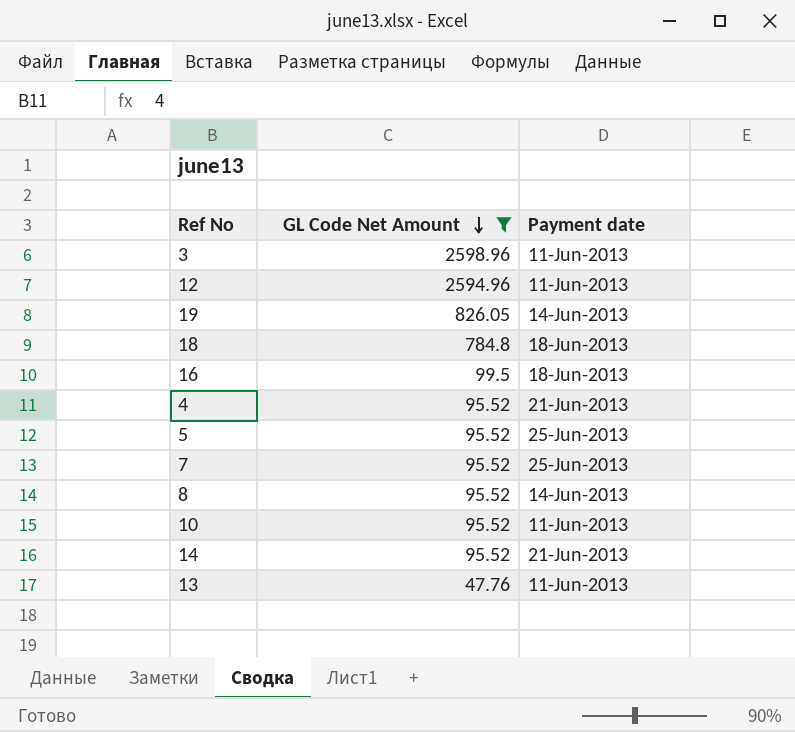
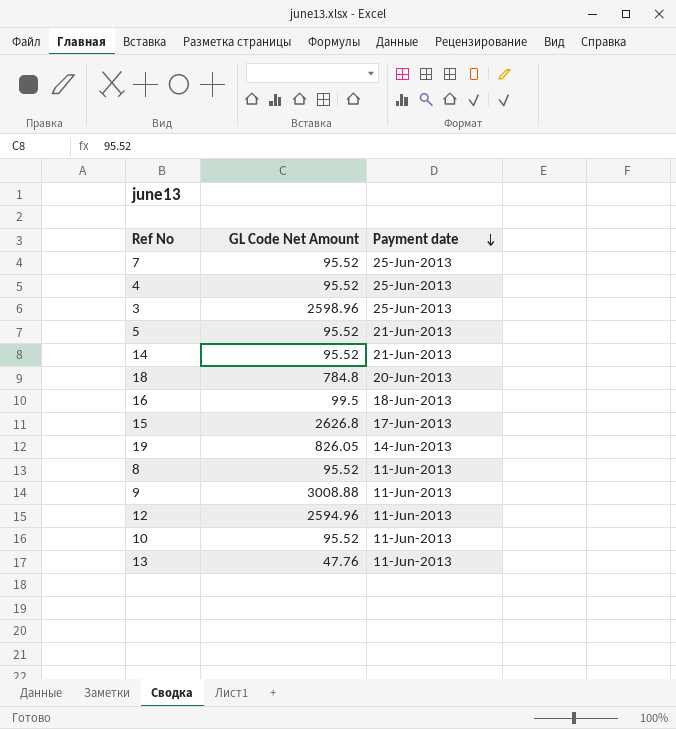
filter: GL Code Net Amount <= 2598.96 -> none
row order: GL Code Net Amount descending -> Payment date descending
4 | Payment date: 21-Jun-2013 -> 25-Jun-2013
3 | Payment date: 11-Jun-2013 -> 25-Jun-2013
5 | Payment date: 25-Jun-2013 -> 21-Jun-2013
18 | Payment date: 18-Jun-2013 -> 20-Jun-2013
8 | Payment date: 14-Jun-2013 -> 11-Jun-2013

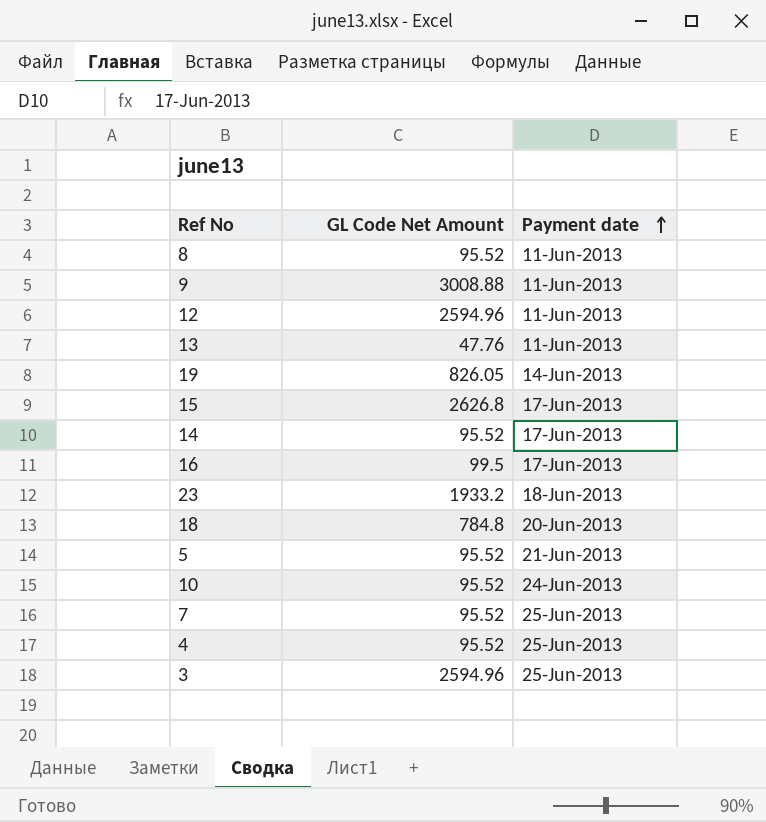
row order: Payment date descending -> Payment date ascending
14 | Payment date: 21-Jun-2013 -> 17-Jun-2013
16 | Payment date: 18-Jun-2013 -> 17-Jun-2013
row 23: none -> 1933.2 | 18-Jun-2013
10 | Payment date: 11-Jun-2013 -> 24-Jun-2013
3 | GL Code Net Amount: 2598.96 -> 2594.96

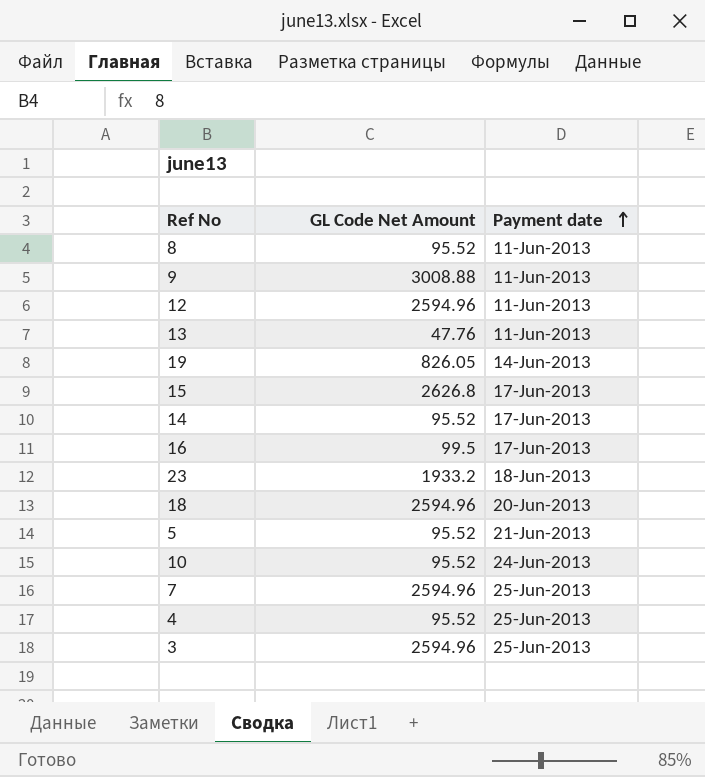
18 | GL Code Net Amount: 784.8 -> 2594.96
7 | GL Code Net Amount: 95.52 -> 2594.96

